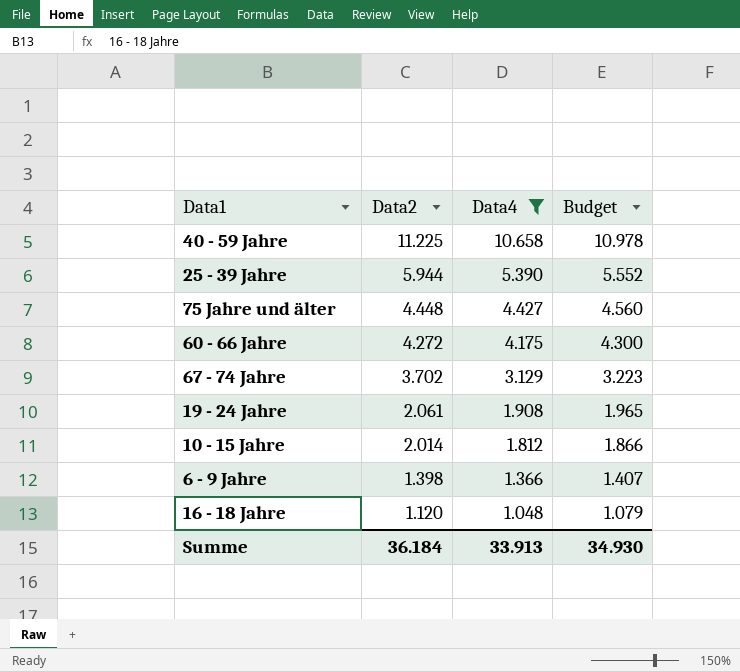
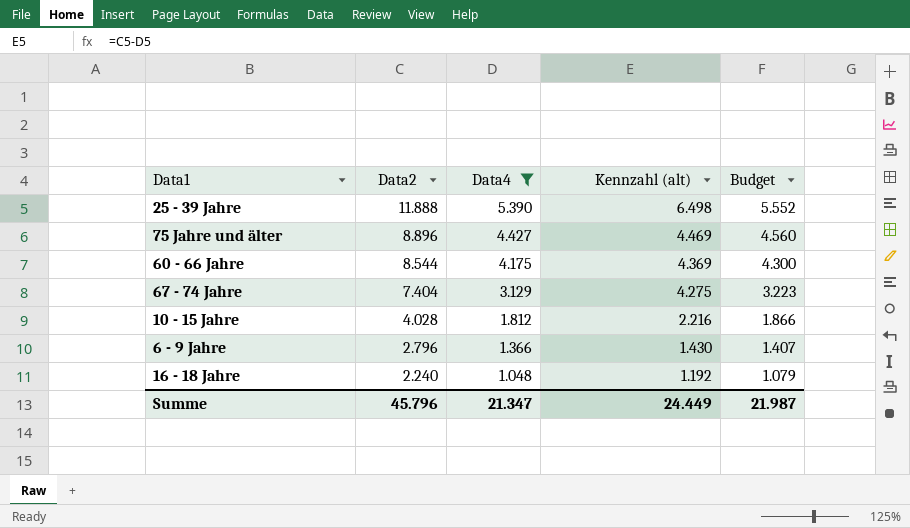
column Kennzahl (alt) | formula: none -> [Data2] - [Data4]
row 40 - 59 Jahre: 11.225 | 10.658 | 10.978 -> none
row 19 - 24 Jahre: 2.061 | 1.908 | 1.965 -> none
25 - 39 Jahre | Data2: 5.944 -> 11.888
75 Jahre und älter | Data2: 4.448 -> 8.896
60 - 66 Jahre | Data2: 4.272 -> 8.544
67 - 74 Jahre | Data2: 3.702 -> 7.404
10 - 15 Jahre | Data2: 2.014 -> 4.028
6 - 9 Jahre | Data2: 1.398 -> 2.796
16 - 18 Jahre | Data2: 1.120 -> 2.240
Summe | Data2: 36.184 -> 45.796
Summe | Data4: 33.913 -> 21.347
Summe | Budget: 34.930 -> 21.987

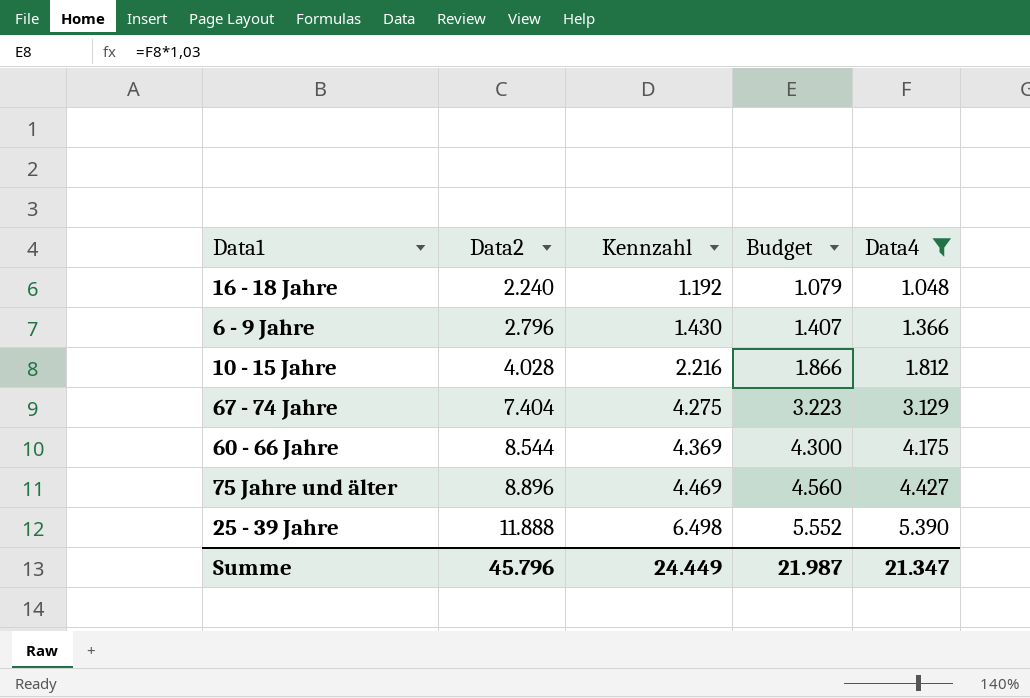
row order: Data2 descending -> Data2 ascending
column name: Kennzahl (alt) -> Kennzahl
column Data4 | position: 3 -> 5

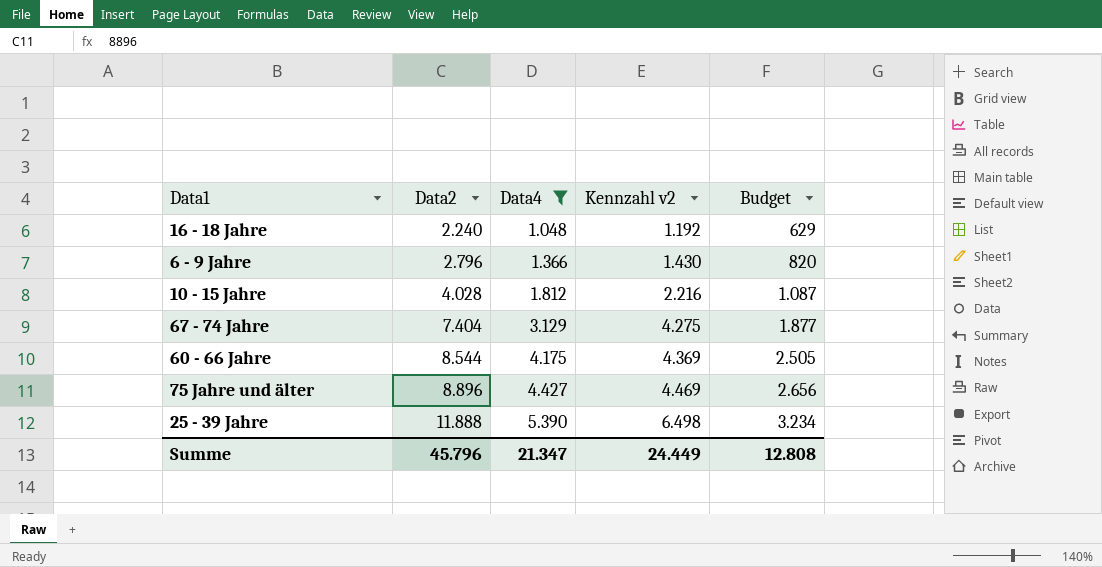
column Data4 | position: 5 -> 3
column name: Kennzahl -> Kennzahl v2
column Budget | formula: [Data4] * 1,03 -> [Data4] * 0,6
Summe | Budget: 21.987 -> 12.808

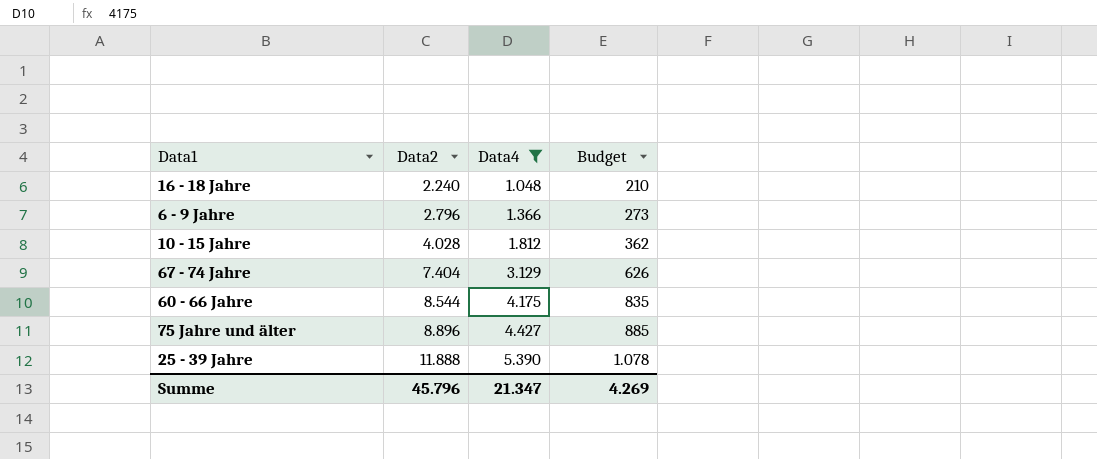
column Kennzahl v2 | formula: [Data2] - [Data4] -> none
column Budget | formula: [Data4] * 0,6 -> [Data4] * 0,2
Summe | Budget: 12.808 -> 4.269

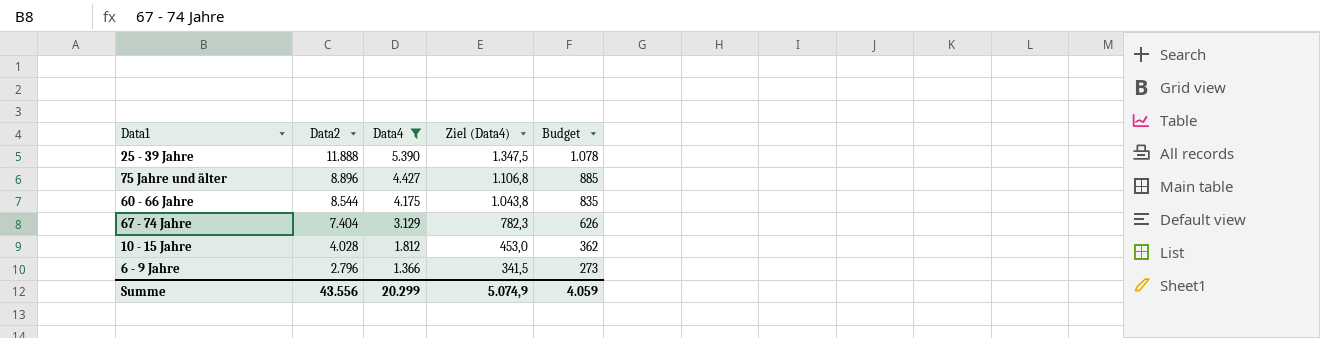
row order: Data2 ascending -> Data2 descending
column Ziel (Data4) | formula: none -> [Data4] * 0,25
row 16 - 18 Jahre: 2.240 | 1.048 | 210 -> none
Summe | Data2: 45.796 -> 43.556
Summe | Data4: 21.347 -> 20.299
Summe | Budget: 4.269 -> 4.059

